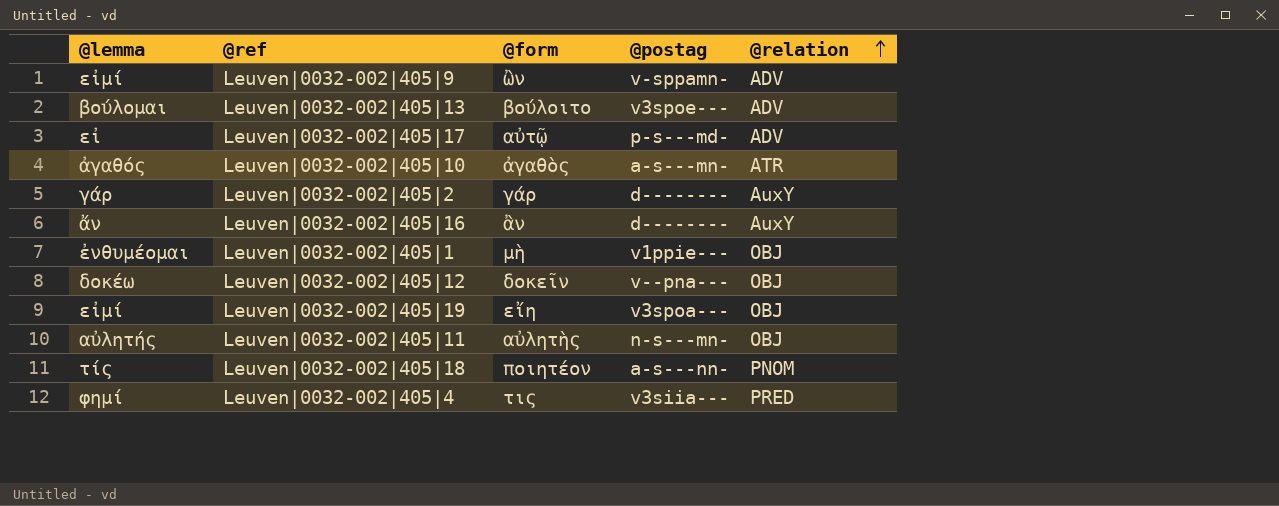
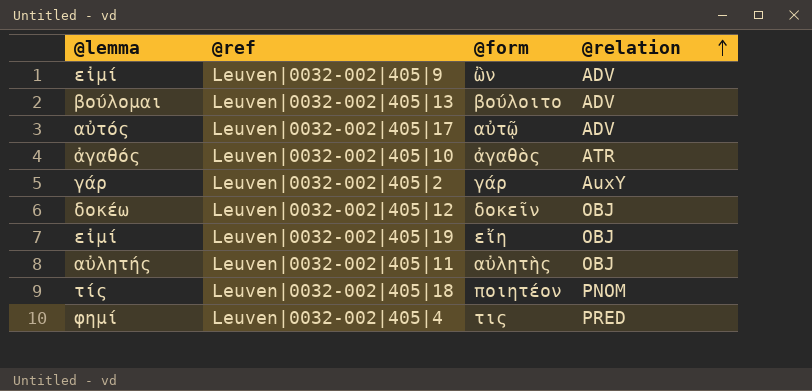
column @postag | position: 4 -> none
row Leuven|0032-002|405|16: ἄν | ἂν | d-------- | AuxY -> none
row Leuven|0032-002|405|1: ἐνθυμέομαι | μὴ | v1ppie--- | OBJ -> none
Leuven|0032-002|405|17 | @lemma: εἰ -> αὐτός

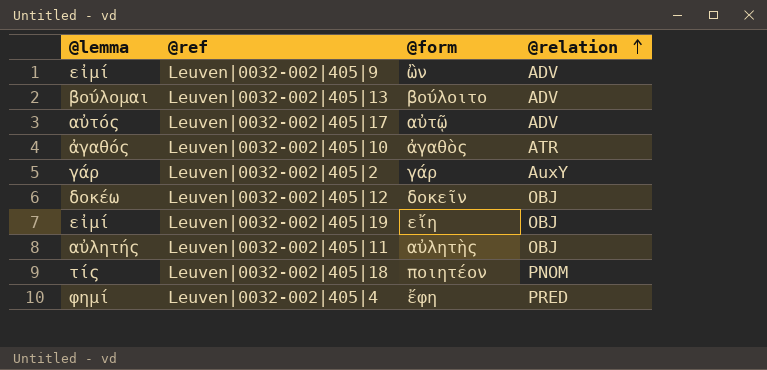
Leuven|0032-002|405|4 | @form: τις -> ἔφη

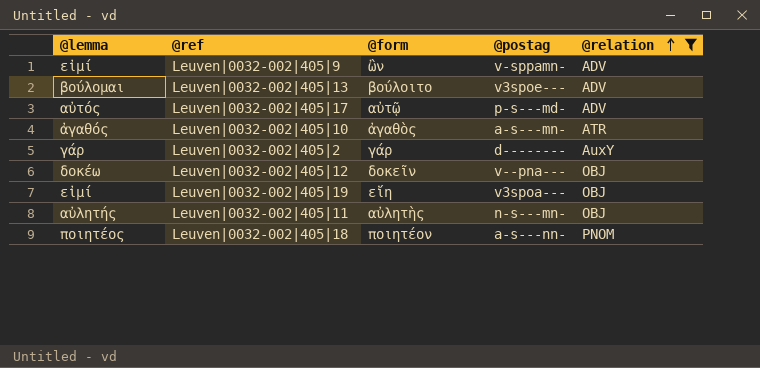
filter: none -> @relation != PRED
column @postag | position: none -> 4
Leuven|0032-002|405|18 | @lemma: τίς -> ποιητέος

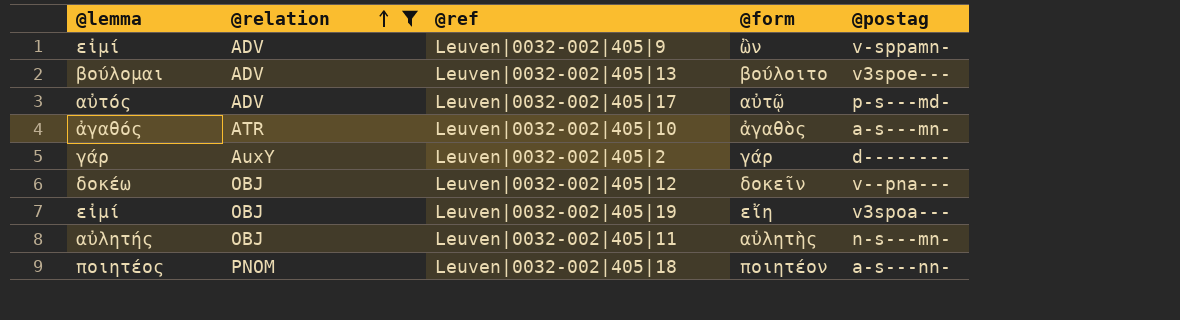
column @relation | position: 5 -> 2

